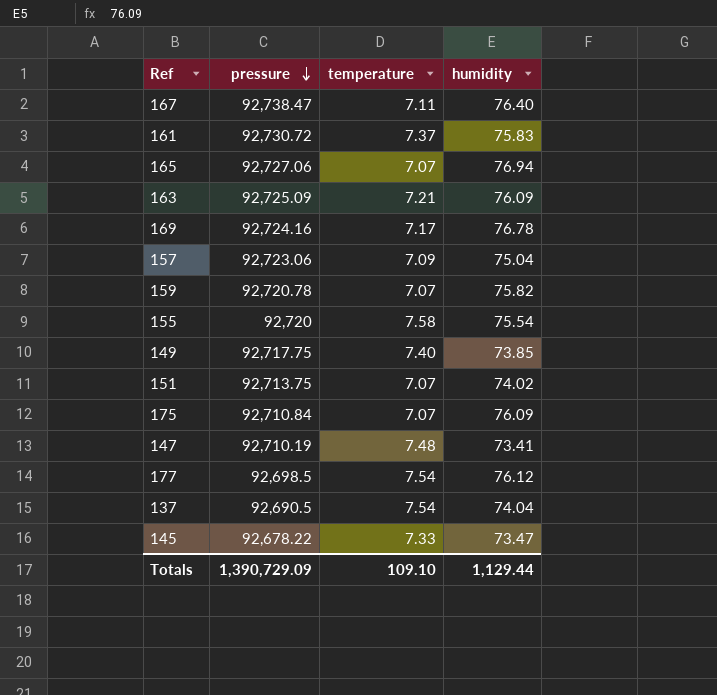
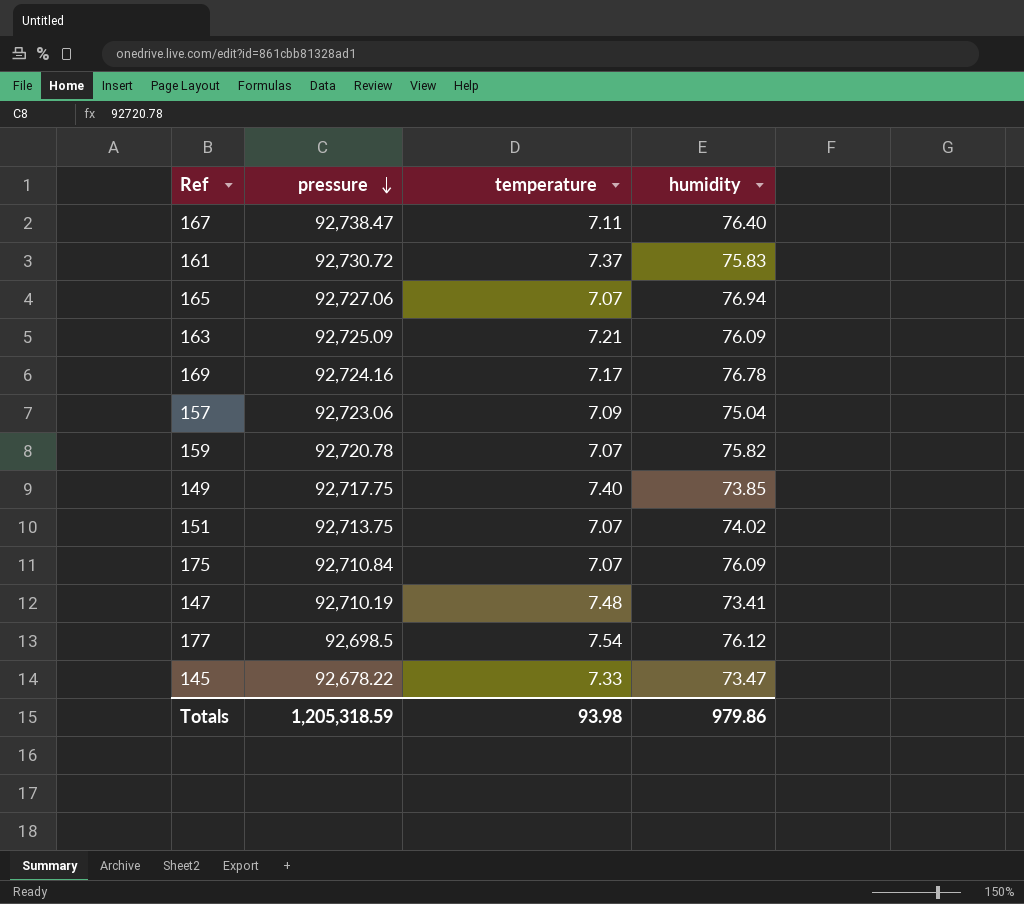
row 155: 92,720 | 7.58 | 75.54 -> none
row 137: 92,690.5 | 7.54 | 74.04 -> none
Totals | pressure: 1,390,729.09 -> 1,205,318.59
Totals | temperature: 109.10 -> 93.98
Totals | humidity: 1,129.44 -> 979.86

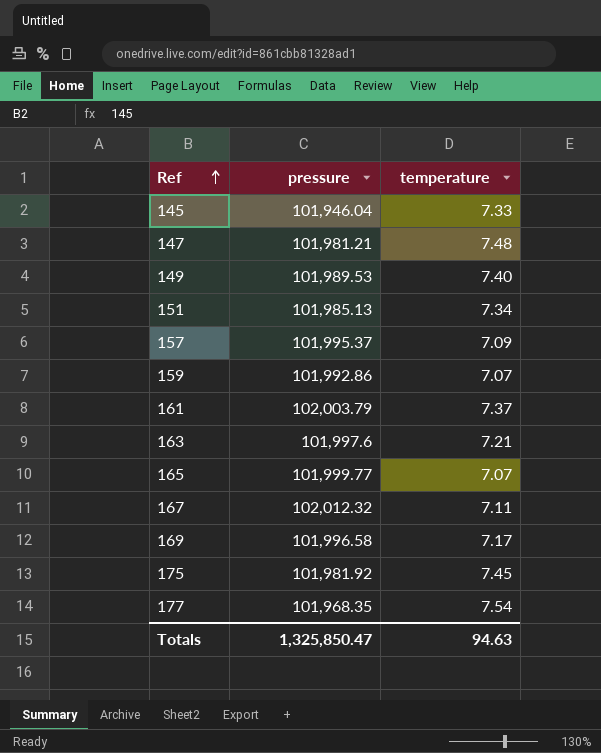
row order: pressure descending -> Ref ascending
column humidity | position: 4 -> none
145 | pressure: 92,678.22 -> 101,946.04
147 | pressure: 92,710.19 -> 101,981.21
149 | pressure: 92,717.75 -> 101,989.53
151 | pressure: 92,713.75 -> 101,985.13
151 | temperature: 7.07 -> 7.34
157 | pressure: 92,723.06 -> 101,995.37
159 | pressure: 92,720.78 -> 101,992.86
161 | pressure: 92,730.72 -> 102,003.79
163 | pressure: 92,725.09 -> 101,997.6
165 | pressure: 92,727.06 -> 101,999.77
167 | pressure: 92,738.47 -> 102,012.32
169 | pressure: 92,724.16 -> 101,996.58
175 | pressure: 92,710.84 -> 101,981.92
175 | temperature: 7.07 -> 7.45
177 | pressure: 92,698.5 -> 101,968.35
Totals | pressure: 1,205,318.59 -> 1,325,850.47
Totals | temperature: 93.98 -> 94.63

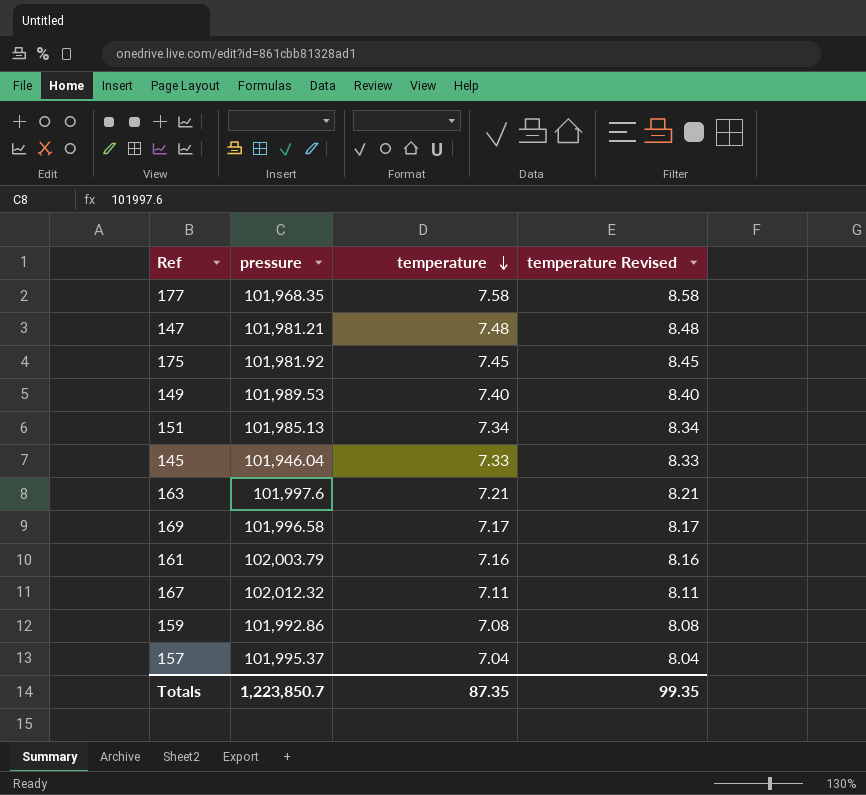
row order: Ref ascending -> temperature descending
column temperature Revised | formula: none -> [temperature] + 1
row 165: 101,999.77 | 7.07 -> none
177 | temperature: 7.54 -> 7.58
161 | temperature: 7.37 -> 7.16
159 | temperature: 7.07 -> 7.08
157 | temperature: 7.09 -> 7.04
Totals | pressure: 1,325,850.47 -> 1,223,850.7
Totals | temperature: 94.63 -> 87.35

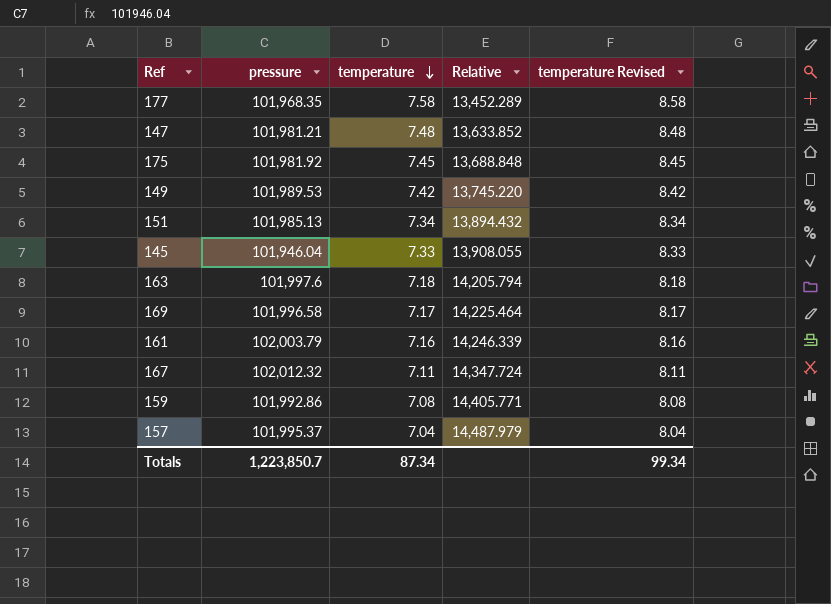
column Relative | formula: none -> [pressure] / [temperature]
149 | temperature: 7.40 -> 7.42
149 | temperature Revised: 8.40 -> 8.42
163 | temperature: 7.21 -> 7.18
163 | temperature Revised: 8.21 -> 8.18
Totals | temperature: 87.35 -> 87.34
Totals | temperature Revised: 99.35 -> 99.34

